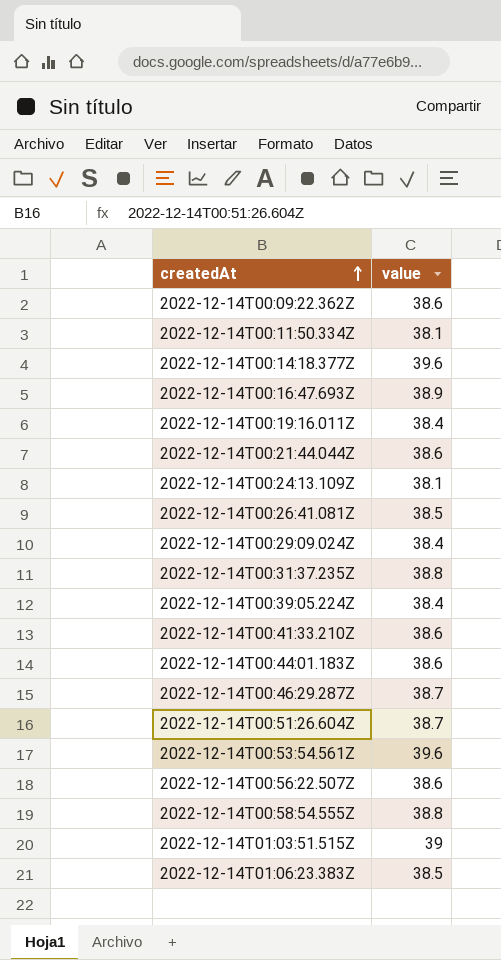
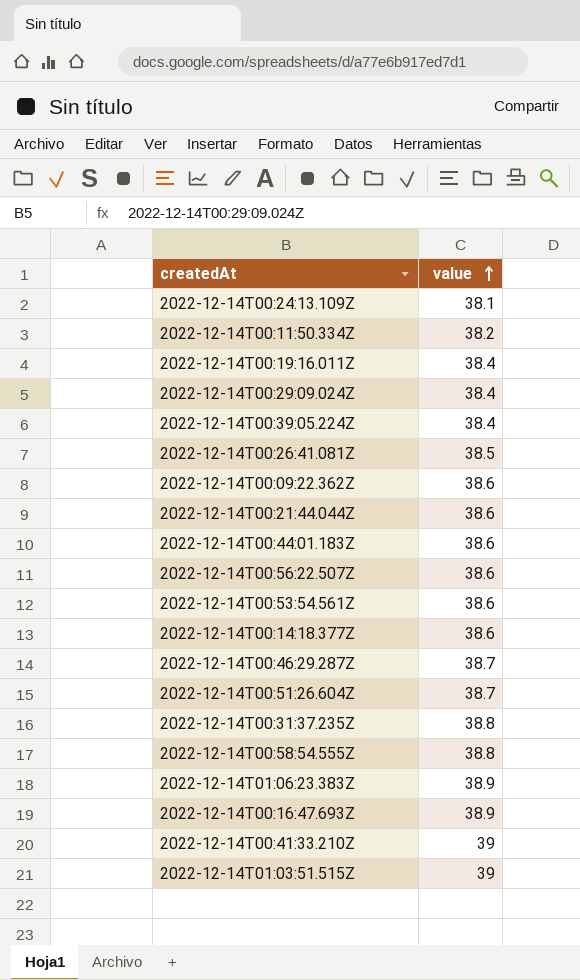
row order: createdAt ascending -> value ascending
2022-12-14T00:11:50.334Z | value: 38.1 -> 38.2
2022-12-14T00:53:54.561Z | value: 39.6 -> 38.6
2022-12-14T00:14:18.377Z | value: 39.6 -> 38.6
2022-12-14T01:06:23.383Z | value: 38.5 -> 38.9
2022-12-14T00:41:33.210Z | value: 38.6 -> 39

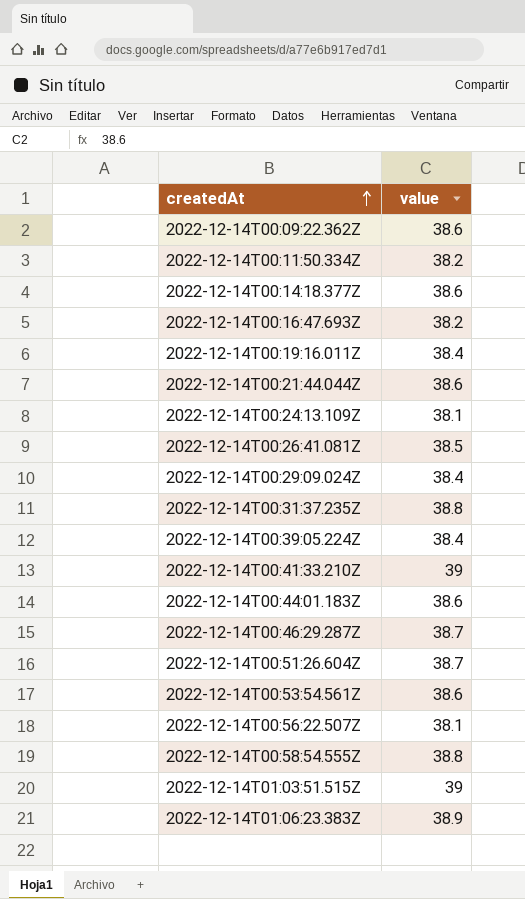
row order: value ascending -> createdAt ascending
2022-12-14T00:16:47.693Z | value: 38.9 -> 38.2
2022-12-14T00:56:22.507Z | value: 38.6 -> 38.1

